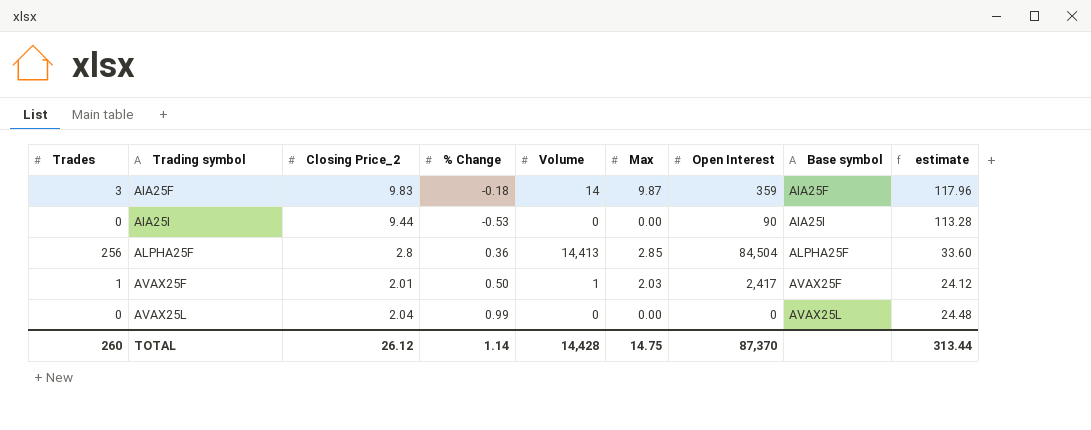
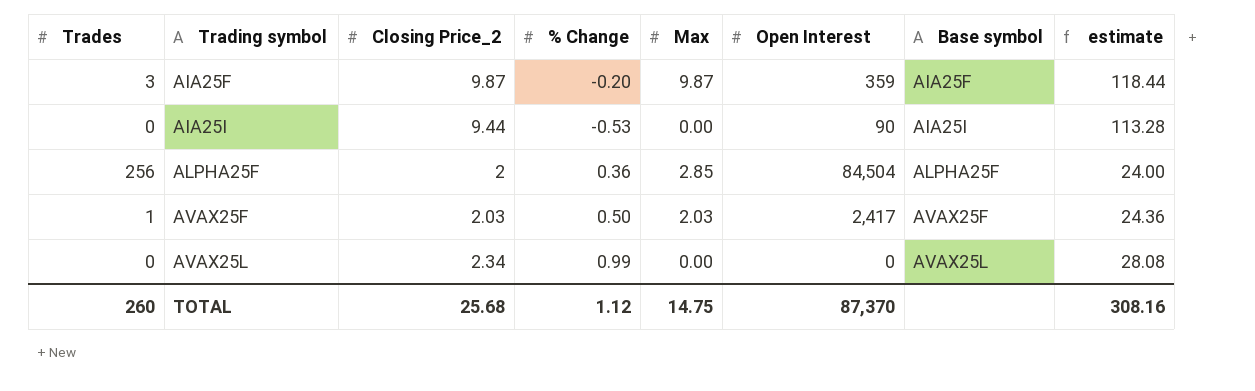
column Volume | position: 5 -> none
AIA25F | Closing Price_2: 9.83 -> 9.87
AIA25F | % Change: -0.18 -> -0.20
AIA25F | estimate: 117.96 -> 118.44
ALPHA25F | Closing Price_2: 2.8 -> 2
ALPHA25F | estimate: 33.60 -> 24.00
AVAX25F | Closing Price_2: 2.01 -> 2.03
AVAX25F | estimate: 24.12 -> 24.36
AVAX25L | Closing Price_2: 2.04 -> 2.34
AVAX25L | estimate: 24.48 -> 28.08
TOTAL | Closing Price_2: 26.12 -> 25.68
TOTAL | % Change: 1.14 -> 1.12
TOTAL | estimate: 313.44 -> 308.16

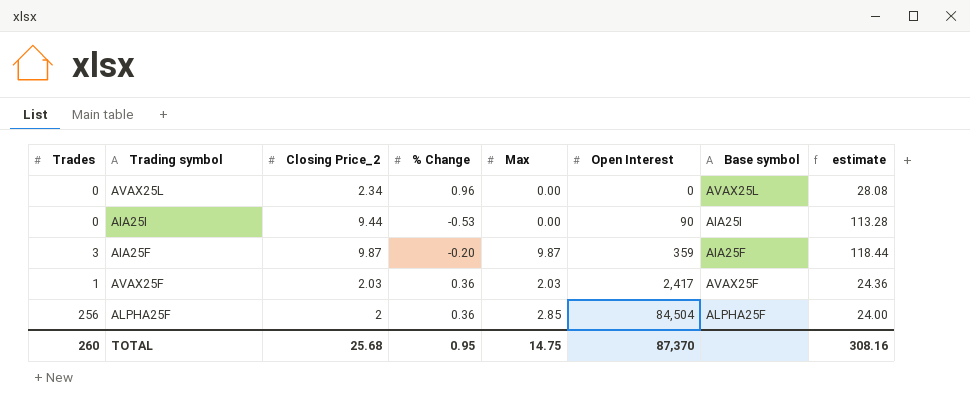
row order: Trading symbol ascending -> Open Interest ascending
AVAX25L | % Change: 0.99 -> 0.96
AVAX25F | % Change: 0.50 -> 0.36
TOTAL | % Change: 1.12 -> 0.95

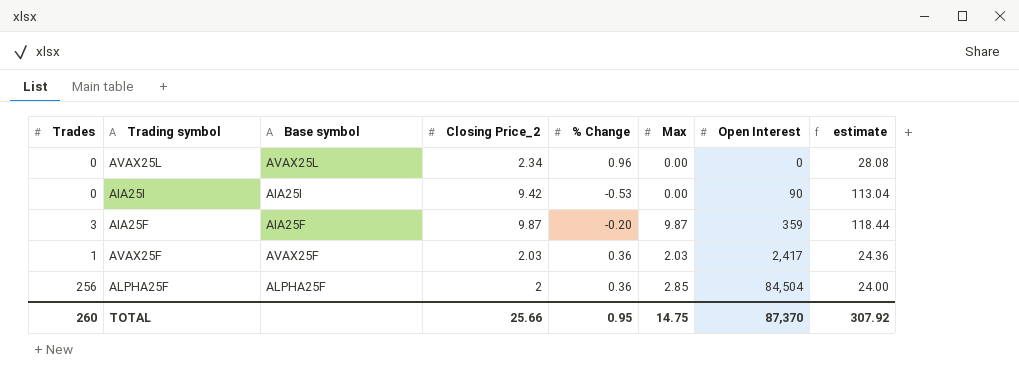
column Base symbol | position: 7 -> 3
AIA25I | Closing Price_2: 9.44 -> 9.42
AIA25I | estimate: 113.28 -> 113.04
TOTAL | Closing Price_2: 25.68 -> 25.66
TOTAL | estimate: 308.16 -> 307.92

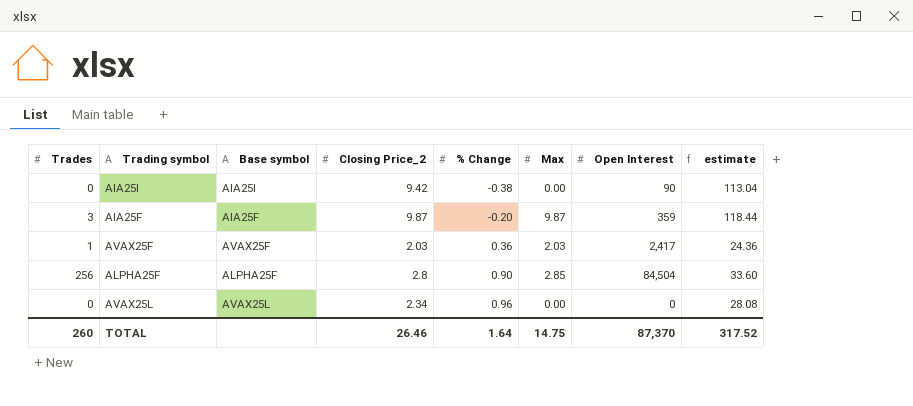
row order: Open Interest ascending -> % Change ascending
AIA25I | % Change: -0.53 -> -0.38
ALPHA25F | Closing Price_2: 2 -> 2.8
ALPHA25F | % Change: 0.36 -> 0.90
ALPHA25F | estimate: 24.00 -> 33.60
TOTAL | Closing Price_2: 25.66 -> 26.46
TOTAL | % Change: 0.95 -> 1.64
TOTAL | estimate: 307.92 -> 317.52

